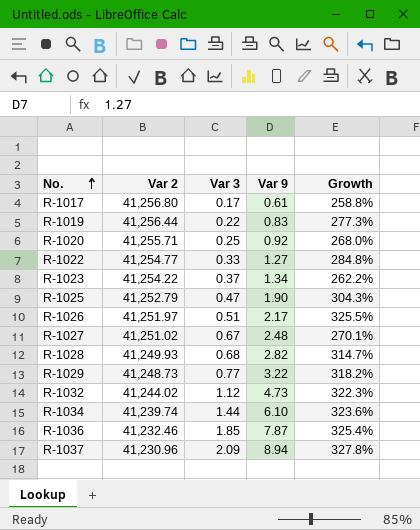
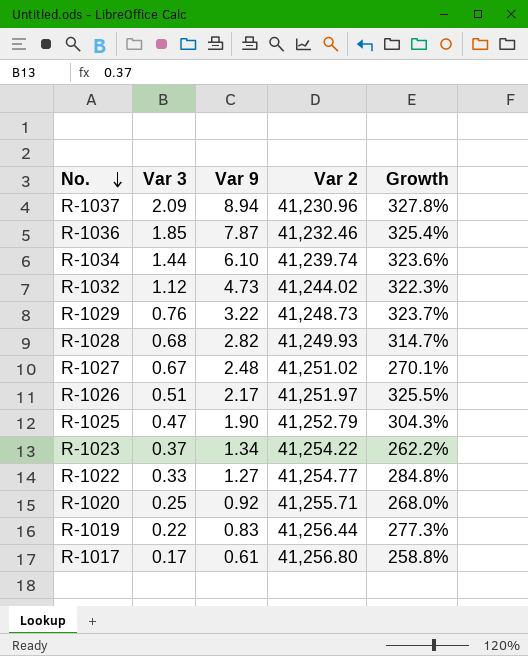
row order: No. ascending -> No. descending
column Var 2 | position: 2 -> 4
R-1029 | Var 3: 0.77 -> 0.76
R-1029 | Growth: 318.2% -> 323.7%

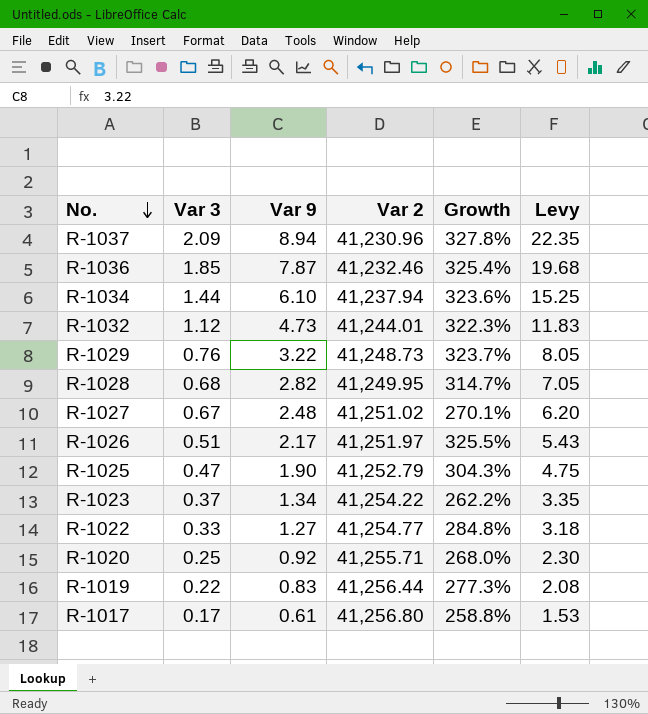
column Levy | formula: none -> [Var 9] * 2.5
R-1034 | Var 2: 41,239.74 -> 41,237.94
R-1032 | Var 2: 41,244.02 -> 41,244.01
R-1028 | Var 2: 41,249.93 -> 41,249.95

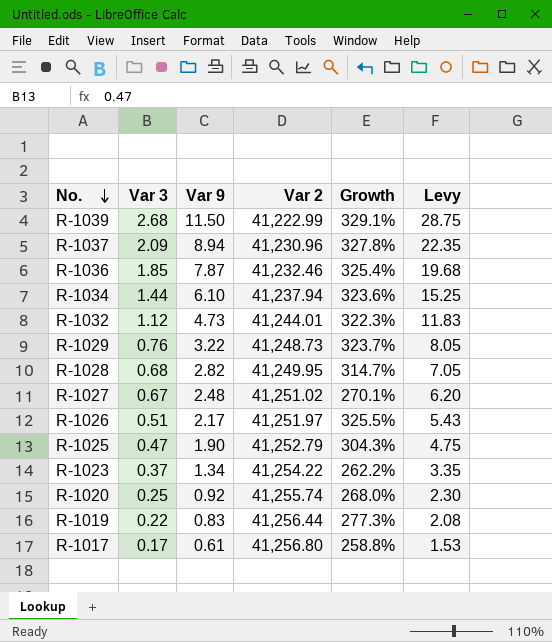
row R-1022: 0.33 | 1.27 | 41,254.77 | 284.8% | 3.18 -> none
row R-1039: none -> 2.68 | 11.50 | 41,222.99 | 329.1% | 28.75
R-1020 | Var 2: 41,255.71 -> 41,255.74

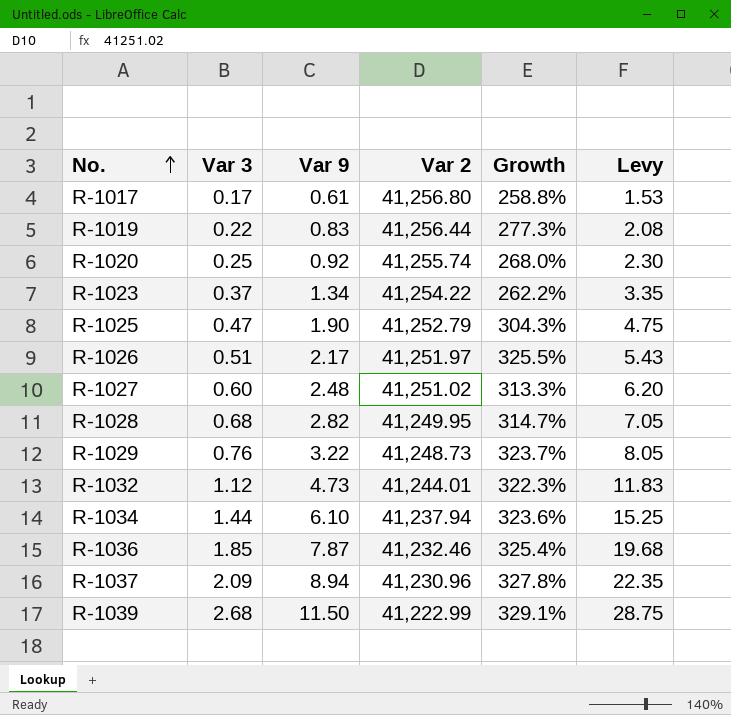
row order: No. descending -> No. ascending
R-1027 | Var 3: 0.67 -> 0.60
R-1027 | Growth: 270.1% -> 313.3%

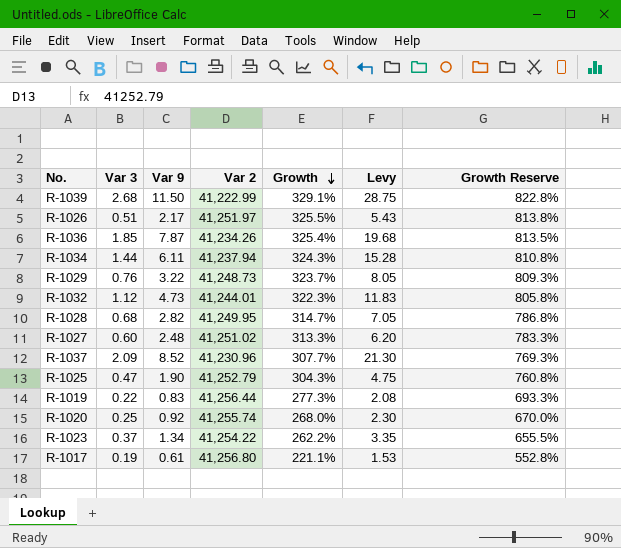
row order: No. ascending -> Growth descending
column Growth Reserve | formula: none -> [Growth] * 2.5
R-1036 | Var 2: 41,232.46 -> 41,234.26
R-1034 | Var 9: 6.10 -> 6.11
R-1034 | Growth: 323.6% -> 324.3%
R-1034 | Levy: 15.25 -> 15.28
R-1037 | Var 9: 8.94 -> 8.52
R-1037 | Growth: 327.8% -> 307.7%
R-1037 | Levy: 22.35 -> 21.30
R-1017 | Var 3: 0.17 -> 0.19
R-1017 | Growth: 258.8% -> 221.1%

